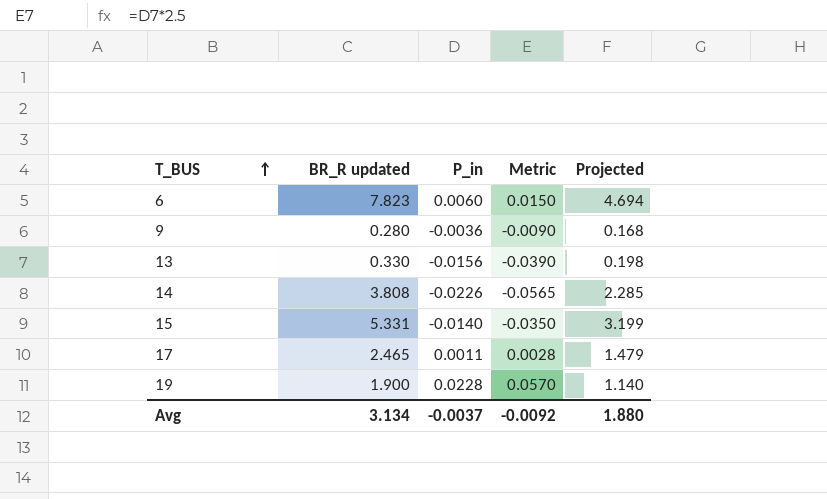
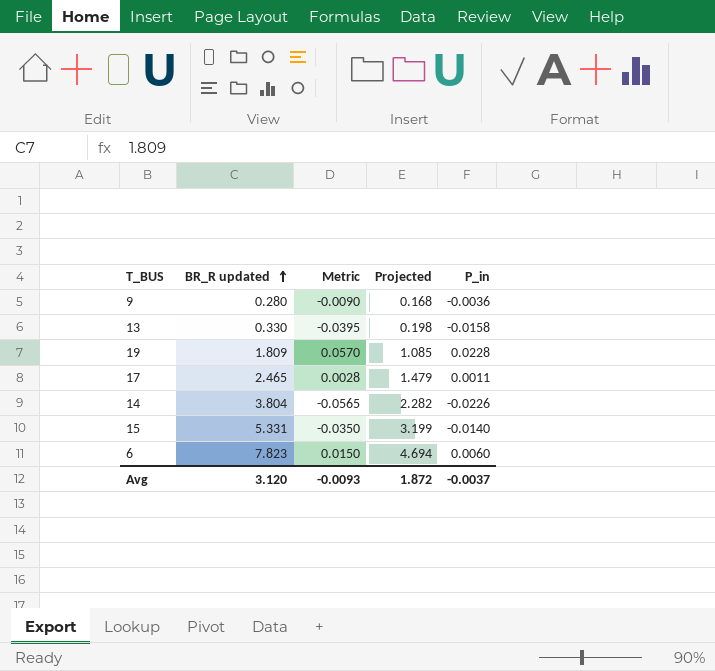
row order: T_BUS ascending -> BR_R updated ascending
column P_in | position: 3 -> 5
13 | Metric: -0.0390 -> -0.0395
13 | P_in: -0.0156 -> -0.0158
19 | BR_R updated: 1.900 -> 1.809
19 | Projected: 1.140 -> 1.085
14 | BR_R updated: 3.808 -> 3.804
14 | Projected: 2.285 -> 2.282
Avg | BR_R updated: 3.134 -> 3.120
Avg | Metric: -0.0092 -> -0.0093
Avg | Projected: 1.880 -> 1.872

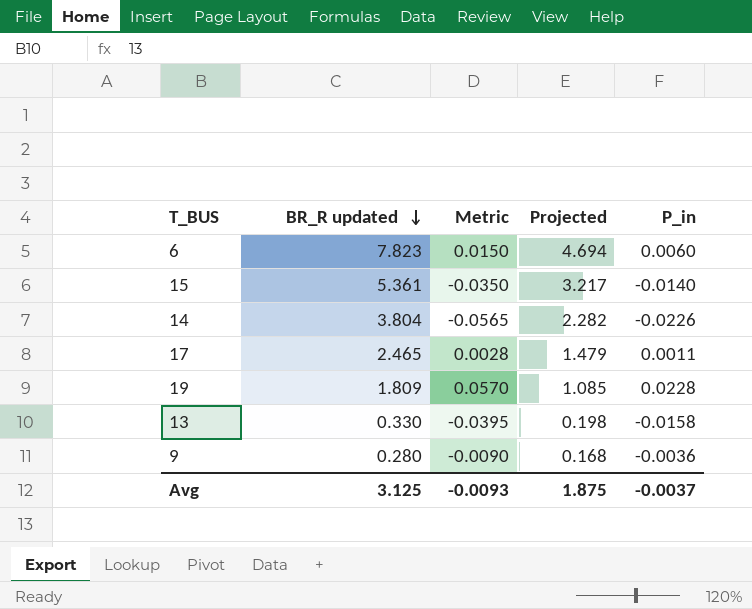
row order: BR_R updated ascending -> BR_R updated descending
15 | BR_R updated: 5.331 -> 5.361
15 | Projected: 3.199 -> 3.217
Avg | BR_R updated: 3.120 -> 3.125
Avg | Projected: 1.872 -> 1.875

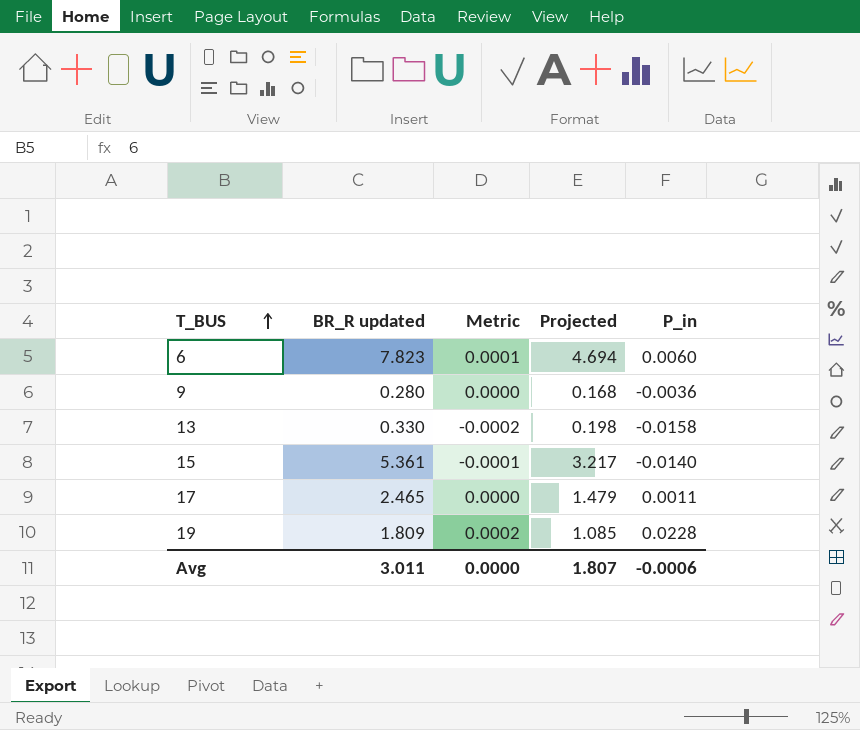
row order: BR_R updated descending -> T_BUS ascending
column Metric | formula: [P_in] * 2.5 -> [P_in] * 0.01
row 14: 3.804 | -0.0565 | 2.282 | -0.0226 -> none
Avg | BR_R updated: 3.125 -> 3.011
Avg | Metric: -0.0093 -> 0.0000
Avg | Projected: 1.875 -> 1.807
Avg | P_in: -0.0037 -> -0.0006

